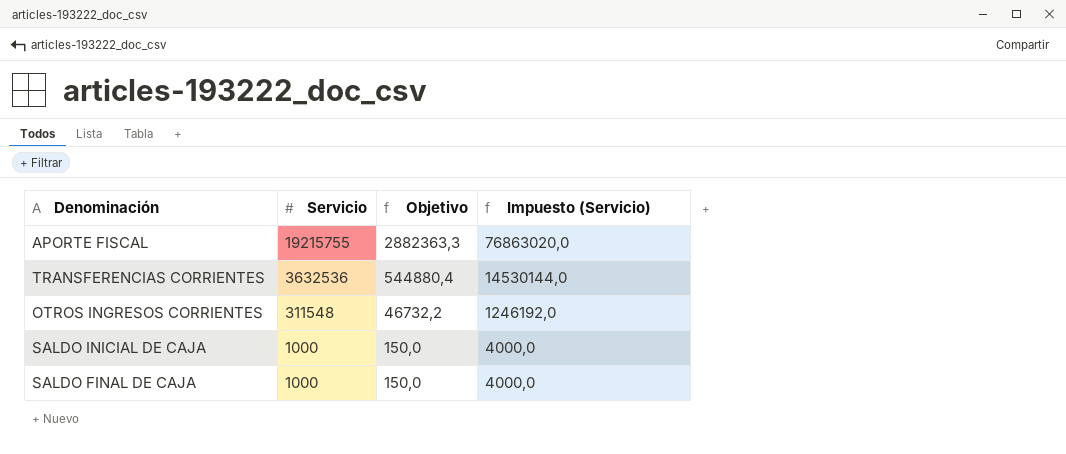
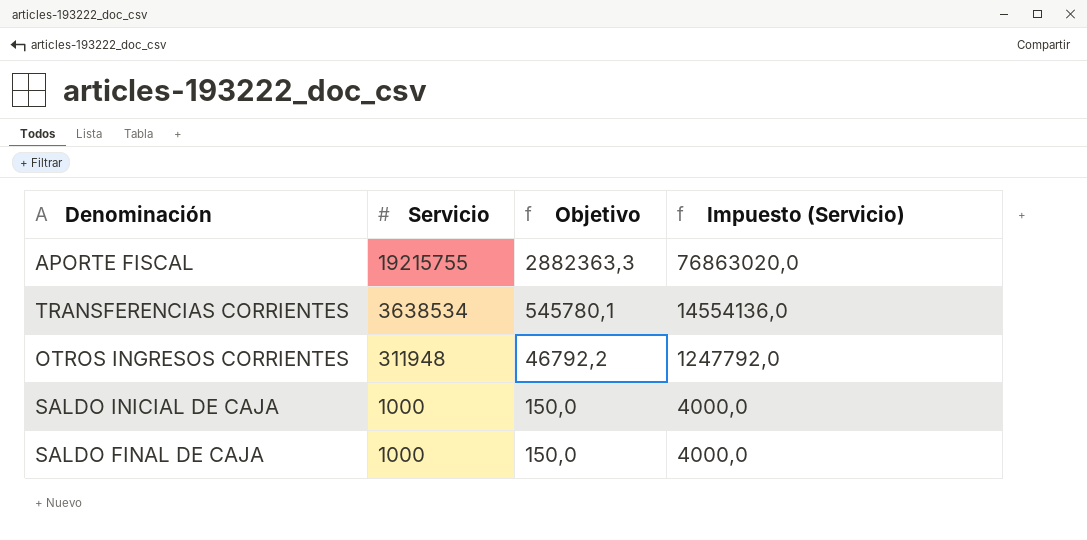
TRANSFERENCIAS CORRIENTES | Servicio: 3632536 -> 3638534
TRANSFERENCIAS CORRIENTES | Objetivo: 544880,4 -> 545780,1
TRANSFERENCIAS CORRIENTES | Impuesto (Servicio): 14530144,0 -> 14554136,0
OTROS INGRESOS CORRIENTES | Servicio: 311548 -> 311948
OTROS INGRESOS CORRIENTES | Objetivo: 46732,2 -> 46792,2
OTROS INGRESOS CORRIENTES | Impuesto (Servicio): 1246192,0 -> 1247792,0

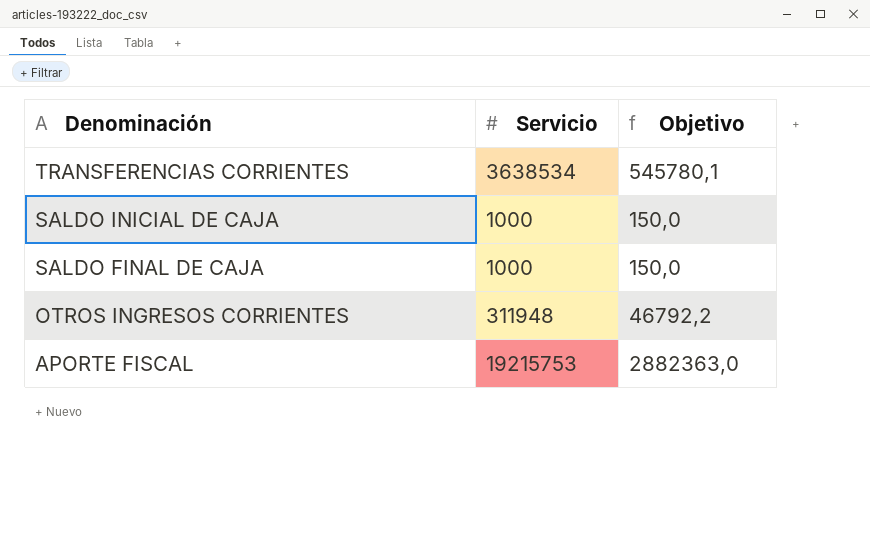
row order: Servicio descending -> Denominación descending
column Impuesto (Servicio) | formula: [Servicio] * 4 -> none
APORTE FISCAL | Servicio: 19215755 -> 19215753
APORTE FISCAL | Objetivo: 2882363,3 -> 2882363,0

